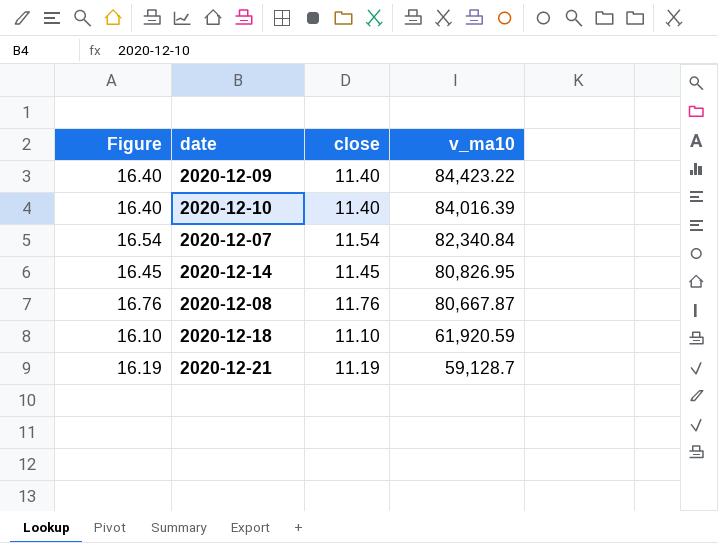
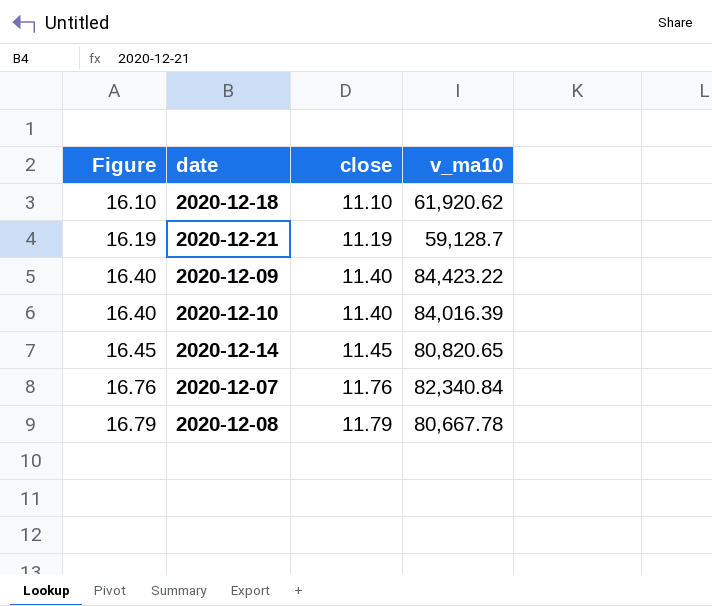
row order: v_ma10 descending -> Figure ascending
2020-12-18 | v_ma10: 61,920.59 -> 61,920.62
2020-12-14 | v_ma10: 80,826.95 -> 80,820.65
2020-12-07 | Figure: 16.54 -> 16.76
2020-12-07 | close: 11.54 -> 11.76
2020-12-08 | Figure: 16.76 -> 16.79
2020-12-08 | close: 11.76 -> 11.79
2020-12-08 | v_ma10: 80,667.87 -> 80,667.78

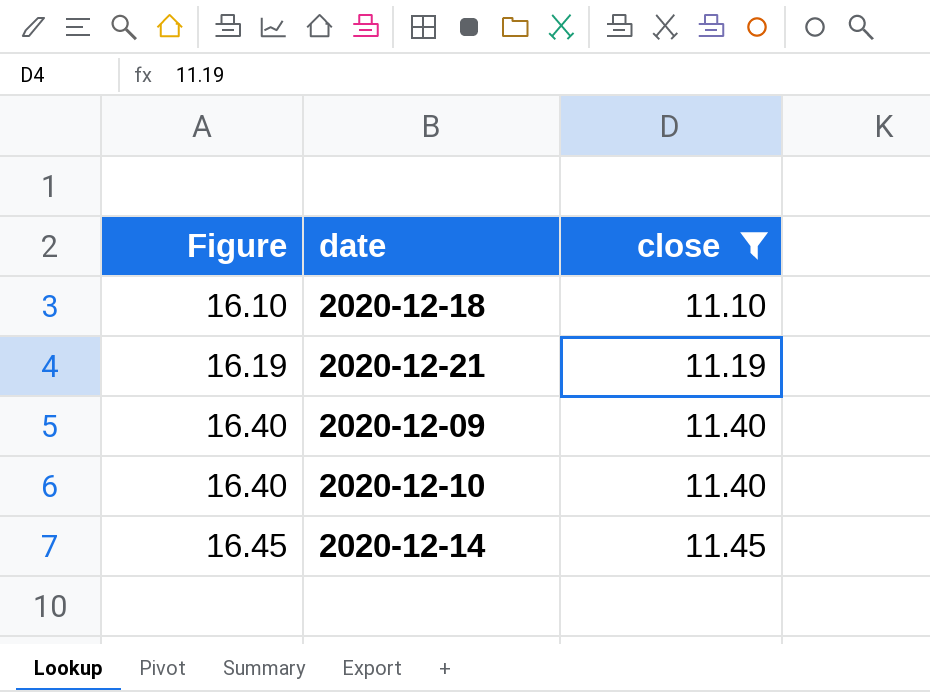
filter: none -> close <= 11.45
column v_ma10 | position: 4 -> none

